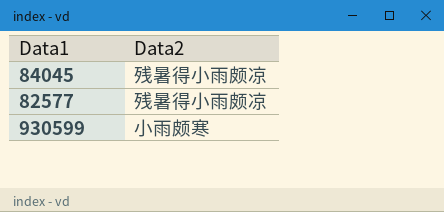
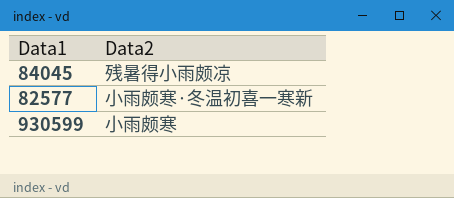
82577 | Data2: 残暑得小雨颇凉 -> 小雨颇寒·冬温初喜一寒新

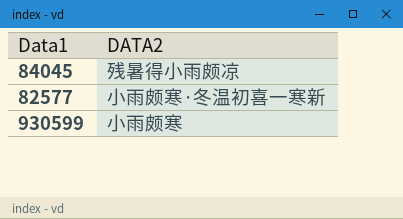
column name: Data2 -> DATA2

